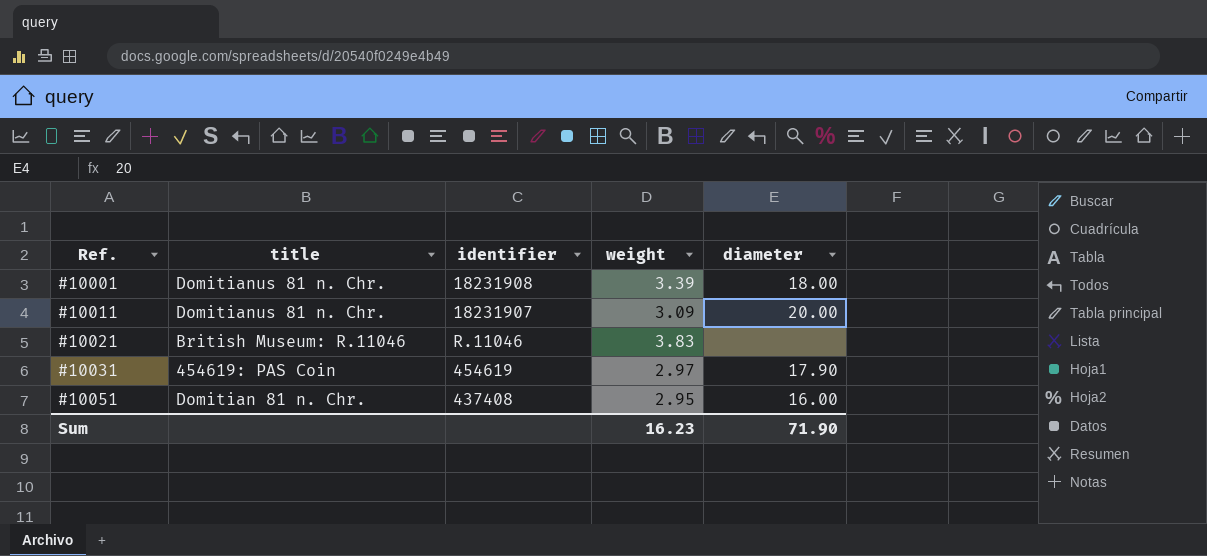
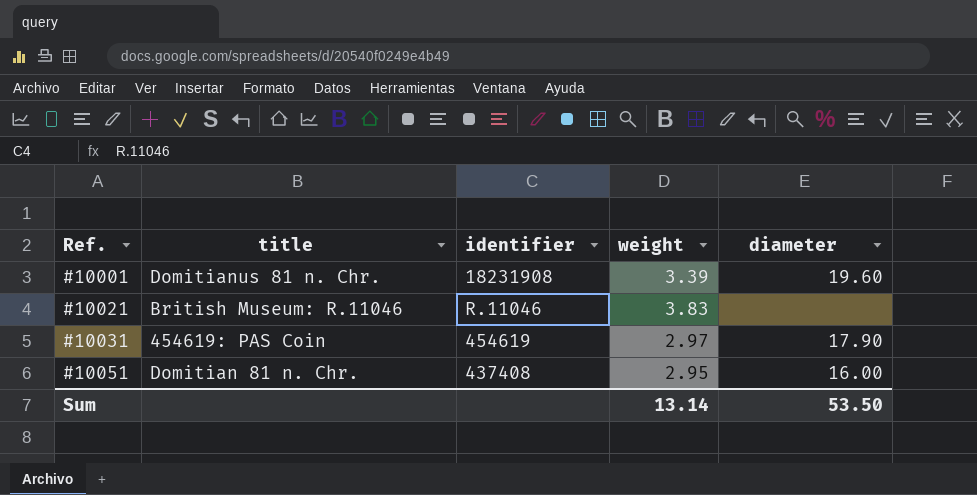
row #10011: Domitianus 81 n. Chr. | 18231907 | 3.09 | 20.00 -> none
#10001 | diameter: 18.00 -> 19.60
Sum | weight: 16.23 -> 13.14
Sum | diameter: 71.90 -> 53.50

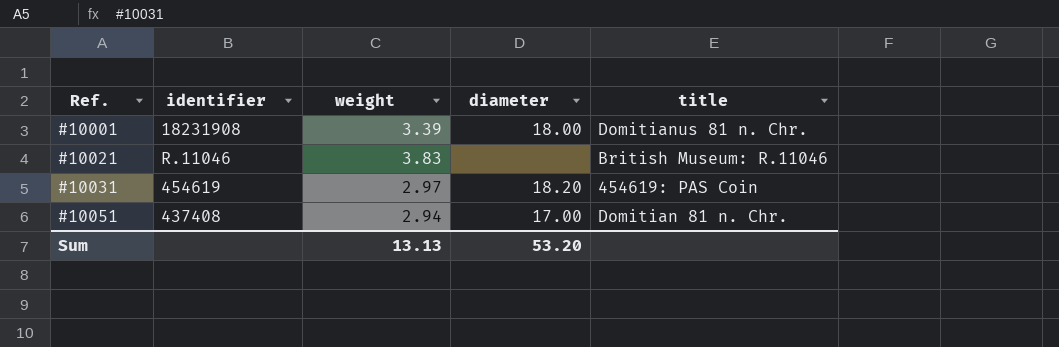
column title | position: 2 -> 5
#10001 | diameter: 19.60 -> 18.00
#10031 | diameter: 17.90 -> 18.20
#10051 | weight: 2.95 -> 2.94
#10051 | diameter: 16.00 -> 17.00
Sum | weight: 13.14 -> 13.13
Sum | diameter: 53.50 -> 53.20

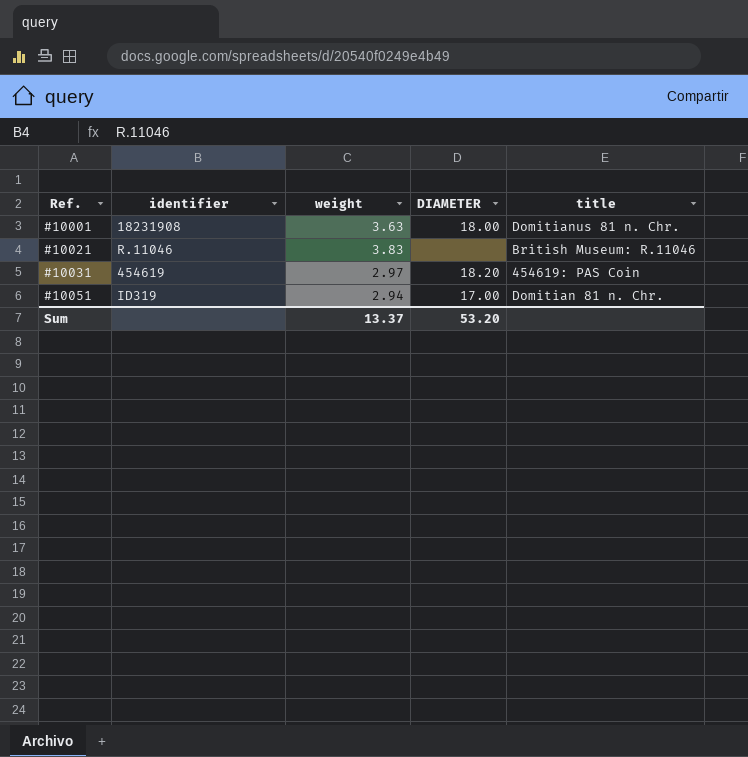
column name: diameter -> DIAMETER
#10001 | weight: 3.39 -> 3.63
#10051 | identifier: 437408 -> ID319
Sum | weight: 13.13 -> 13.37

